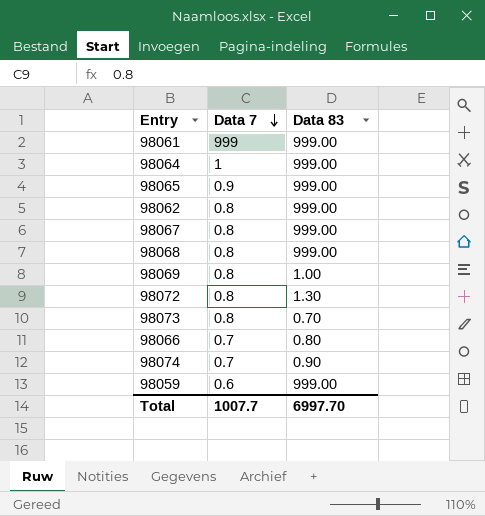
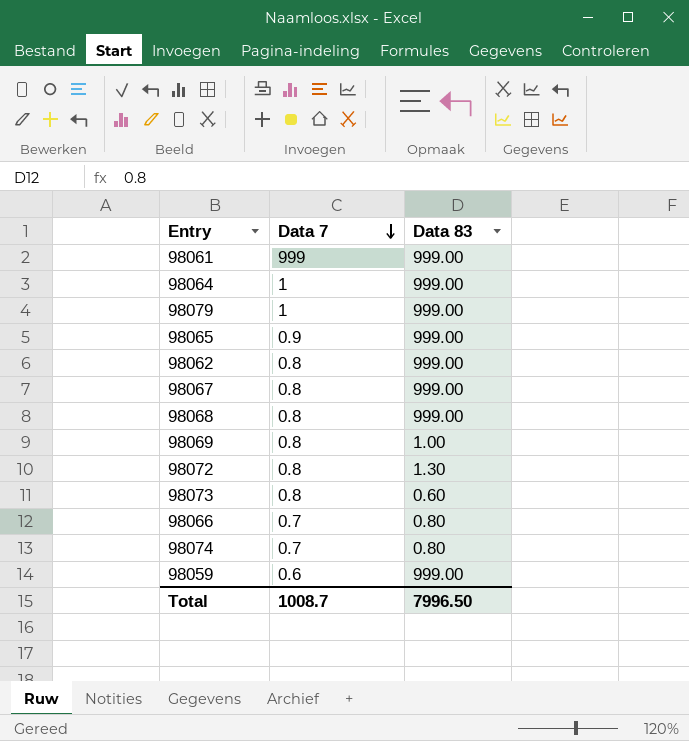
row 98079: none -> 1 | 999.00
98073 | Data 83: 0.70 -> 0.60
98074 | Data 83: 0.90 -> 0.80
Total | Data 7: 1007.7 -> 1008.7
Total | Data 83: 6997.70 -> 7996.50

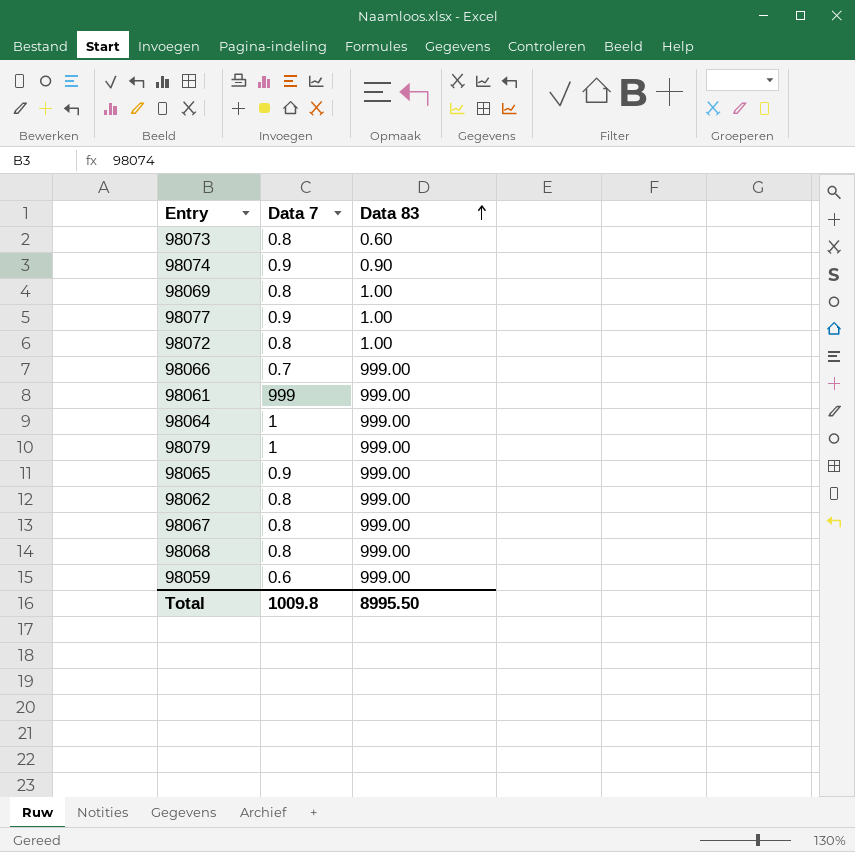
row order: Data 7 descending -> Data 83 ascending
98074 | Data 7: 0.7 -> 0.9
98074 | Data 83: 0.80 -> 0.90
row 98077: none -> 0.9 | 1.00
98072 | Data 83: 1.30 -> 1.00
98066 | Data 83: 0.80 -> 999.00
Total | Data 7: 1008.7 -> 1009.8
Total | Data 83: 7996.50 -> 8995.50

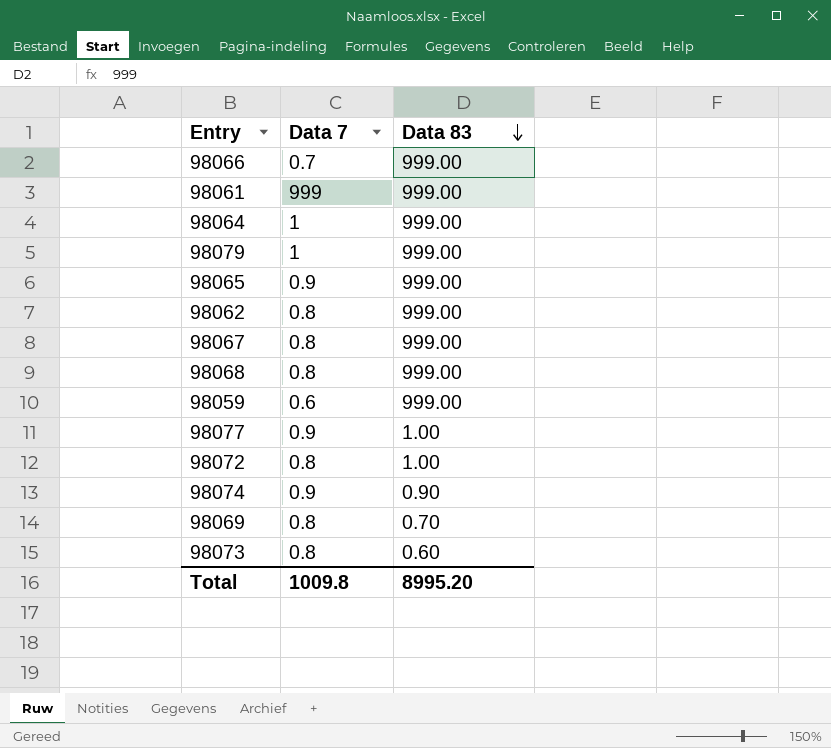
row order: Data 83 ascending -> Data 83 descending
98069 | Data 83: 1.00 -> 0.70
Total | Data 83: 8995.50 -> 8995.20

